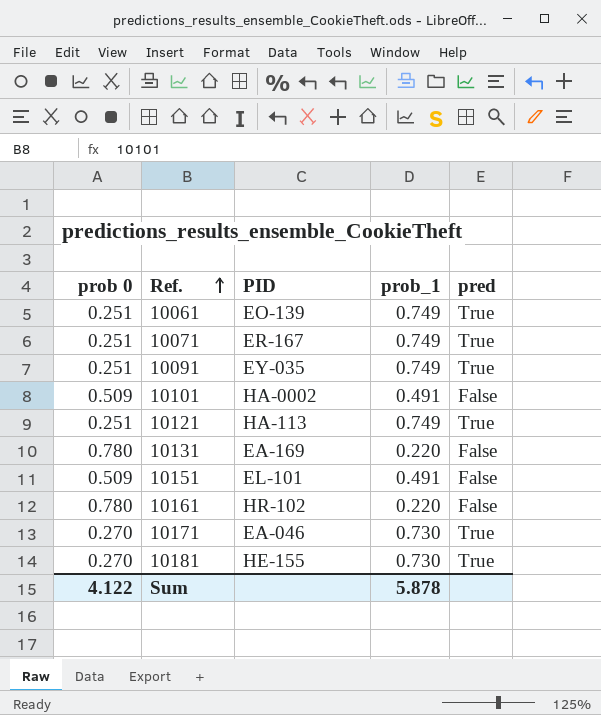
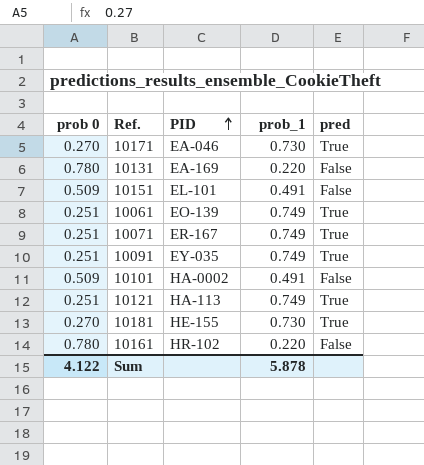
row order: Ref. ascending -> PID ascending

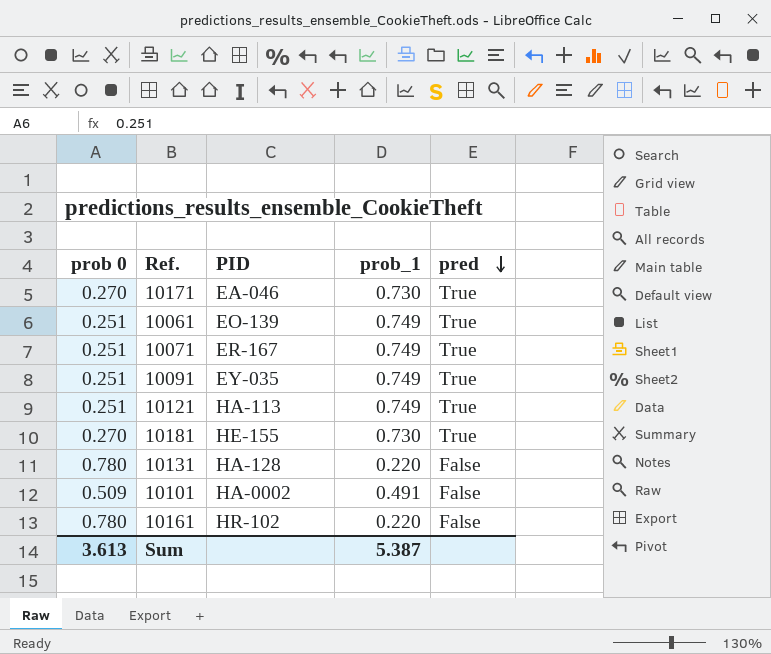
row order: PID ascending -> pred descending
row 10151: 0.509 | EL-101 | 0.491 | False -> none
10131 | PID: EA-169 -> HA-128
Sum | prob 0: 4.122 -> 3.613
Sum | prob_1: 5.878 -> 5.387

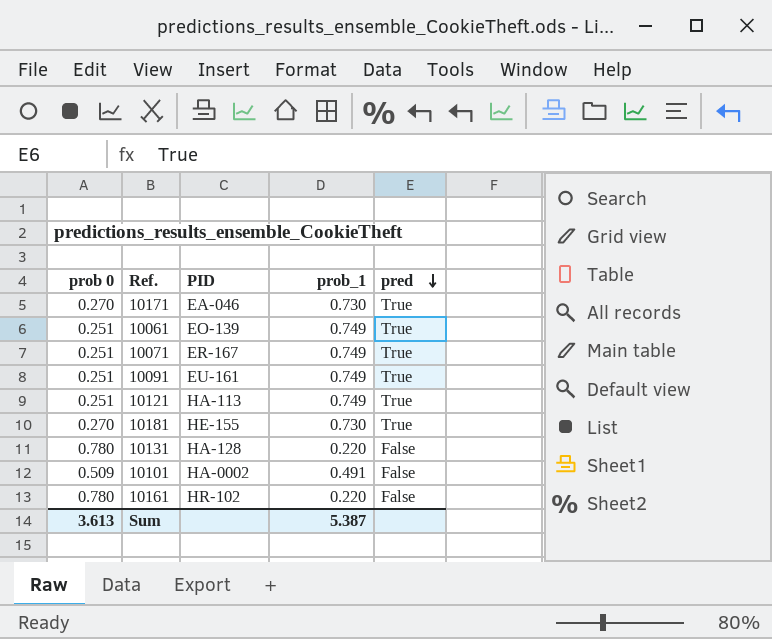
10091 | PID: EY-035 -> EU-161

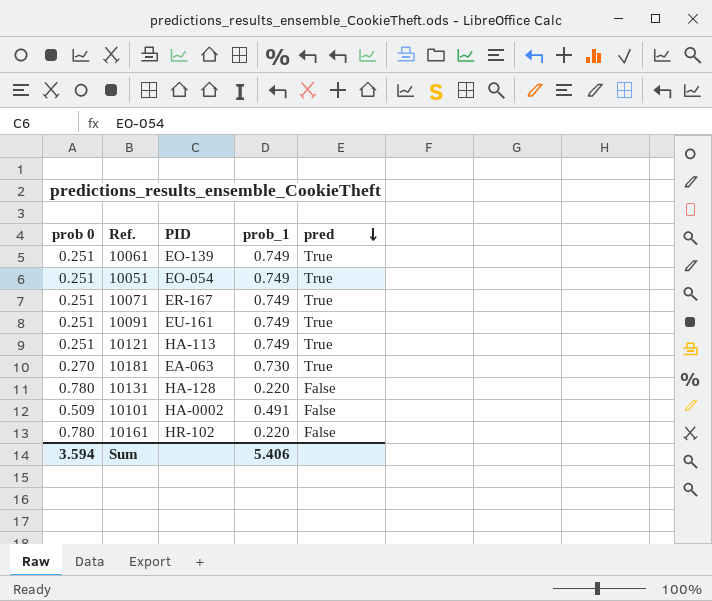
row 10171: 0.270 | EA-046 | 0.730 | True -> none
row 10051: none -> 0.251 | EO-054 | 0.749 | True
10181 | PID: HE-155 -> EA-063
Sum | prob 0: 3.613 -> 3.594
Sum | prob_1: 5.387 -> 5.406

